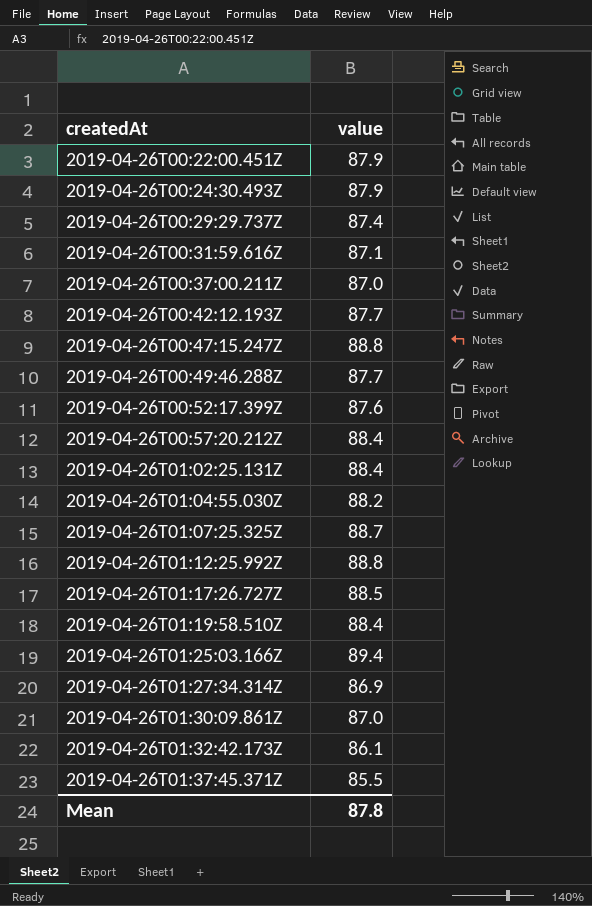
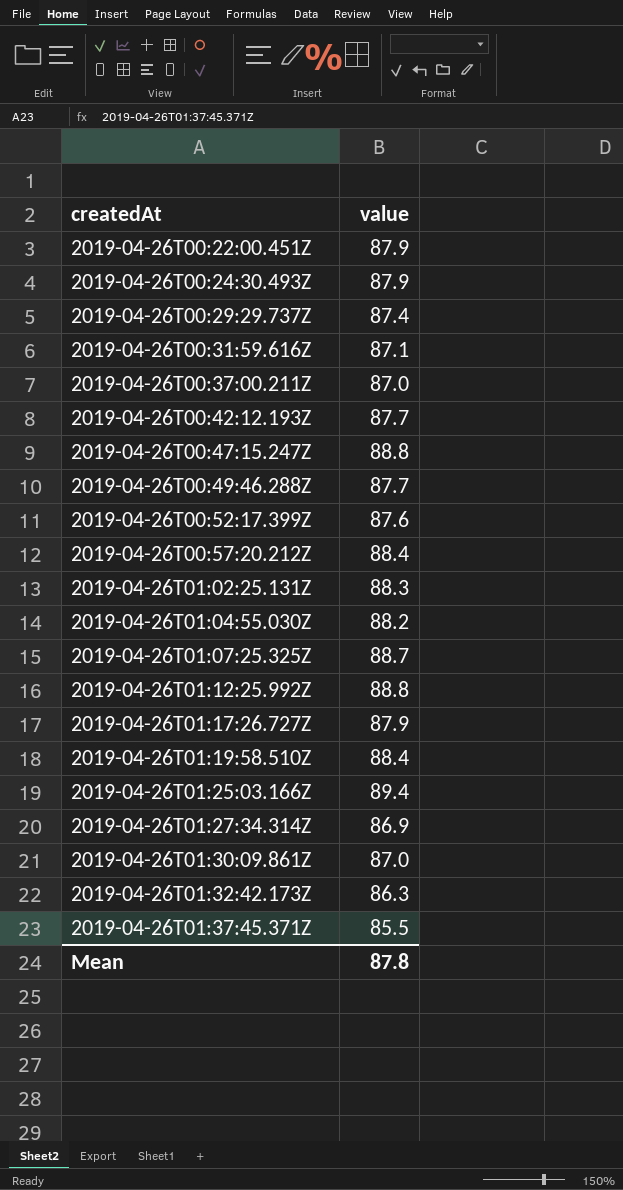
2019-04-26T01:02:25.131Z | value: 88.4 -> 88.3
2019-04-26T01:17:26.727Z | value: 88.5 -> 87.9
2019-04-26T01:32:42.173Z | value: 86.1 -> 86.3

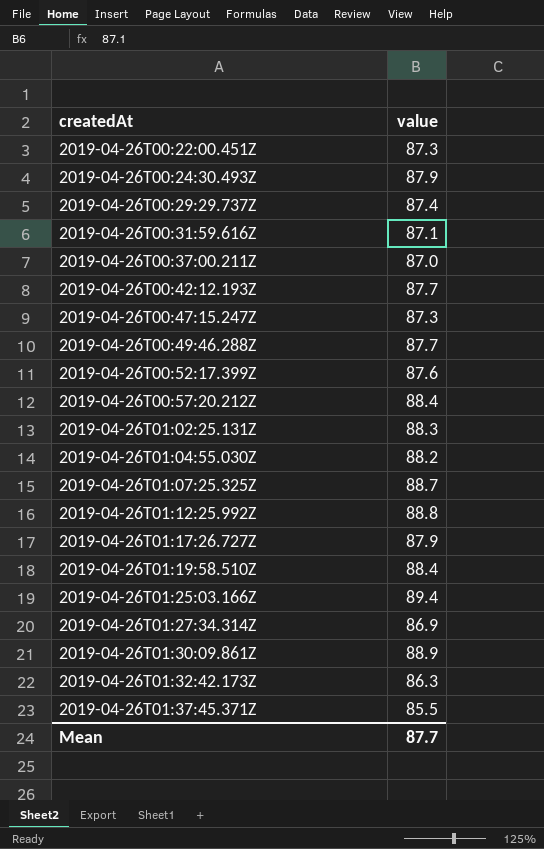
2019-04-26T00:22:00.451Z | value: 87.9 -> 87.3
2019-04-26T00:47:15.247Z | value: 88.8 -> 87.3
2019-04-26T01:30:09.861Z | value: 87.0 -> 88.9
Mean | value: 87.8 -> 87.7

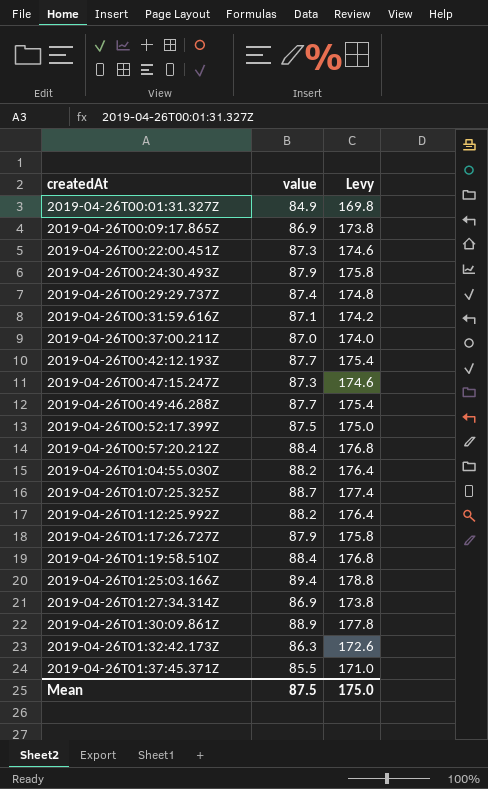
column Levy | formula: none -> [value] * 2
row 2019-04-26T01:02:25.131Z: 88.3 -> none
row 2019-04-26T00:01:31.327Z: none -> 84.9 | 169.8
row 2019-04-26T00:09:17.865Z: none -> 86.9 | 173.8
2019-04-26T00:52:17.399Z | value: 87.6 -> 87.5
2019-04-26T01:12:25.992Z | value: 88.8 -> 88.2
Mean | value: 87.7 -> 87.5

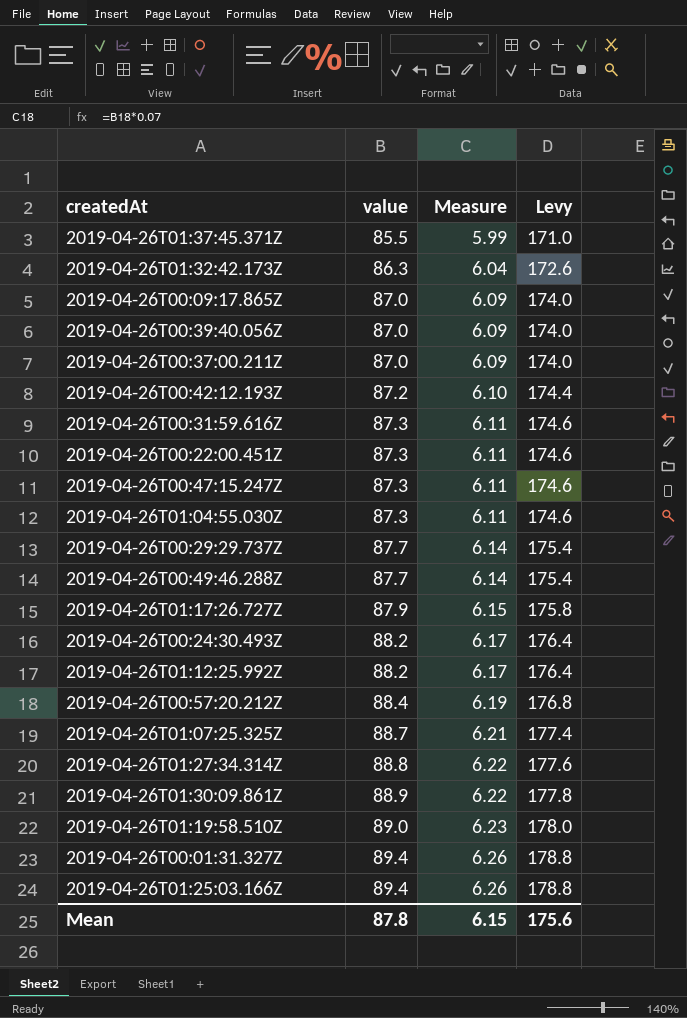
row order: createdAt ascending -> value ascending
column Measure | formula: none -> [value] * 0.07
row 2019-04-26T00:52:17.399Z: 87.5 | 175.0 -> none
2019-04-26T00:09:17.865Z | value: 86.9 -> 87.0
2019-04-26T00:09:17.865Z | Levy: 173.8 -> 174.0
row 2019-04-26T00:39:40.056Z: none -> 87.0 | 6.09 | 174.0
2019-04-26T00:42:12.193Z | value: 87.7 -> 87.2
2019-04-26T00:42:12.193Z | Levy: 175.4 -> 174.4
2019-04-26T00:31:59.616Z | value: 87.1 -> 87.3
2019-04-26T00:31:59.616Z | Levy: 174.2 -> 174.6
2019-04-26T01:04:55.030Z | value: 88.2 -> 87.3
2019-04-26T01:04:55.030Z | Levy: 176.4 -> 174.6
2019-04-26T00:29:29.737Z | value: 87.4 -> 87.7
2019-04-26T00:29:29.737Z | Levy: 174.8 -> 175.4
2019-04-26T00:24:30.493Z | value: 87.9 -> 88.2
2019-04-26T00:24:30.493Z | Levy: 175.8 -> 176.4
2019-04-26T01:27:34.314Z | value: 86.9 -> 88.8
2019-04-26T01:27:34.314Z | Levy: 173.8 -> 177.6
2019-04-26T01:19:58.510Z | value: 88.4 -> 89.0
2019-04-26T01:19:58.510Z | Levy: 176.8 -> 178.0
2019-04-26T00:01:31.327Z | value: 84.9 -> 89.4
2019-04-26T00:01:31.327Z | Levy: 169.8 -> 178.8
Mean | value: 87.5 -> 87.8
Mean | Levy: 175.0 -> 175.6

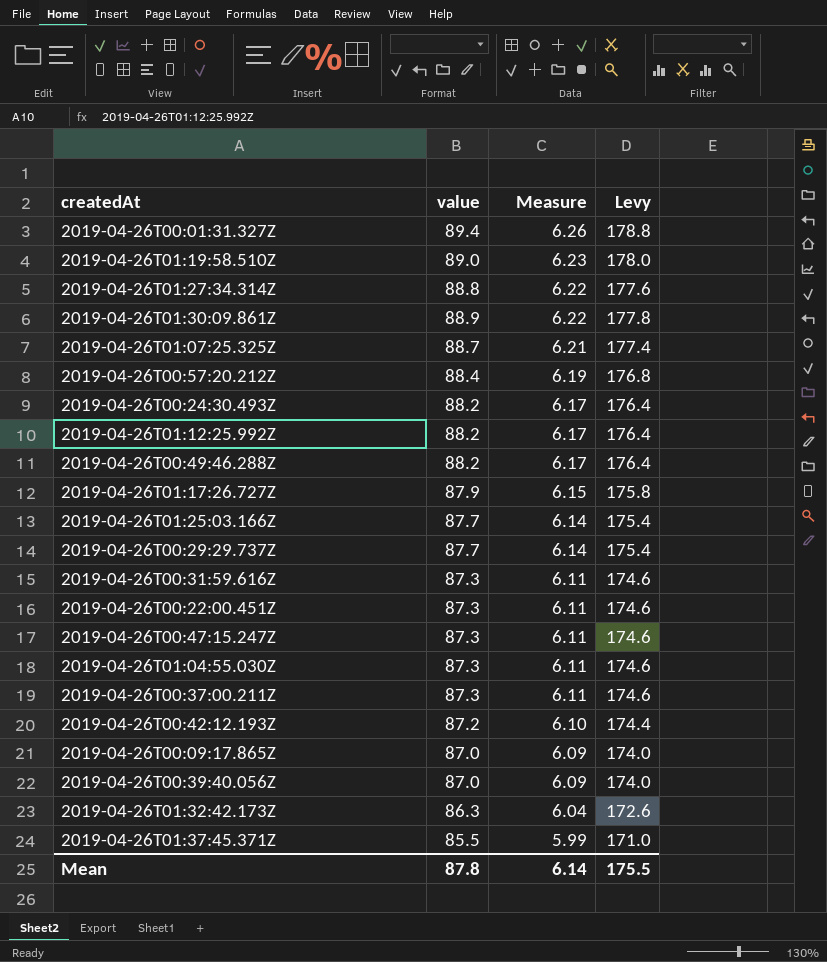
row order: value ascending -> Measure descending
2019-04-26T00:49:46.288Z | value: 87.7 -> 88.2
2019-04-26T00:49:46.288Z | Measure: 6.14 -> 6.17
2019-04-26T00:49:46.288Z | Levy: 175.4 -> 176.4
2019-04-26T01:25:03.166Z | value: 89.4 -> 87.7
2019-04-26T01:25:03.166Z | Measure: 6.26 -> 6.14
2019-04-26T01:25:03.166Z | Levy: 178.8 -> 175.4
2019-04-26T00:37:00.211Z | value: 87.0 -> 87.3
2019-04-26T00:37:00.211Z | Measure: 6.09 -> 6.11
2019-04-26T00:37:00.211Z | Levy: 174.0 -> 174.6
Mean | Measure: 6.15 -> 6.14
Mean | Levy: 175.6 -> 175.5

